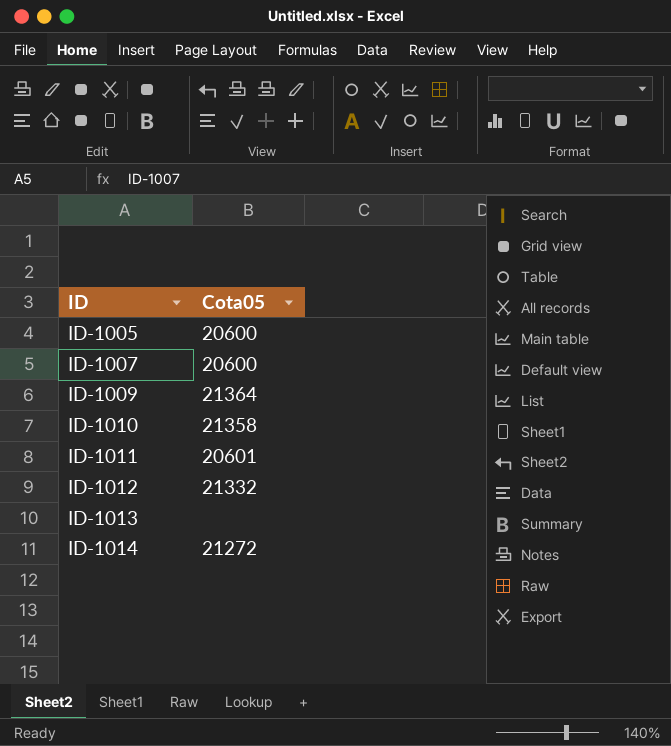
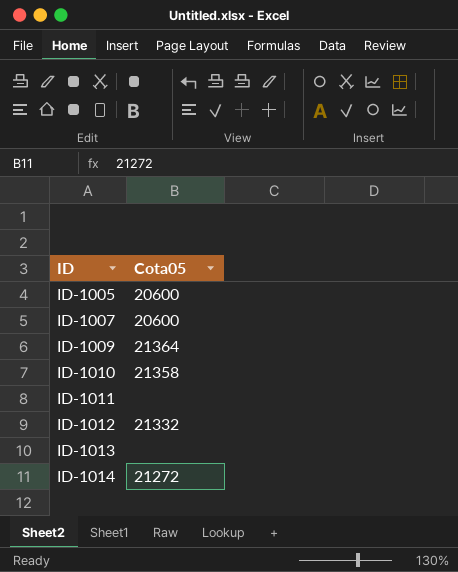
ID-1011 | Cota05: 20601 -> none

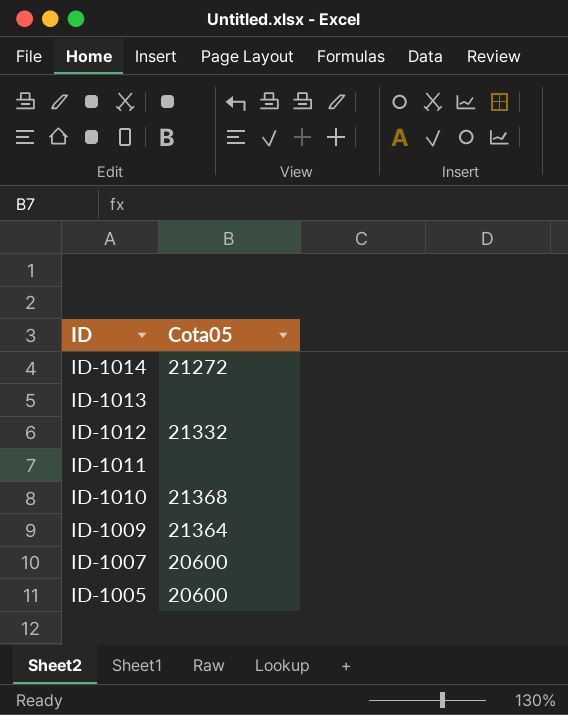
row order: ID ascending -> ID descending
ID-1010 | Cota05: 21358 -> 21368

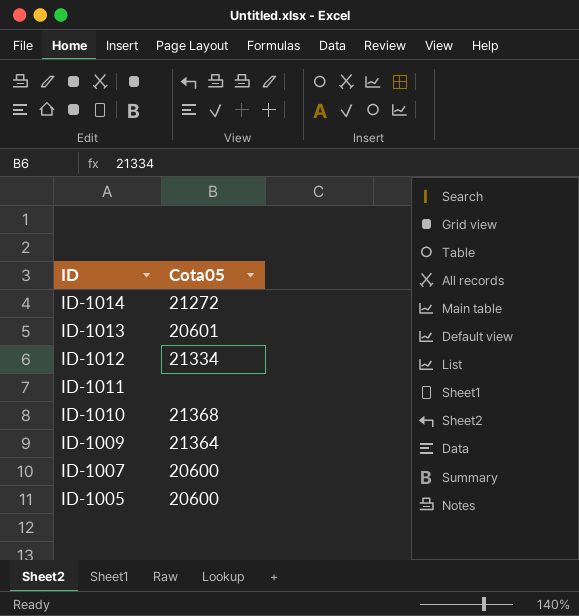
ID-1013 | Cota05: none -> 20601
ID-1012 | Cota05: 21332 -> 21334

